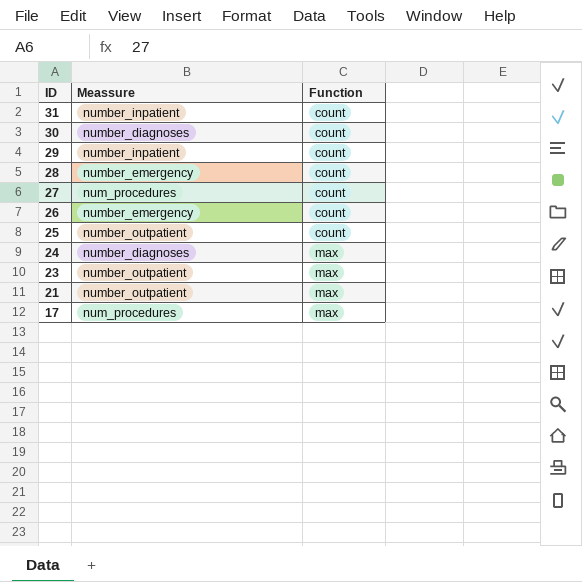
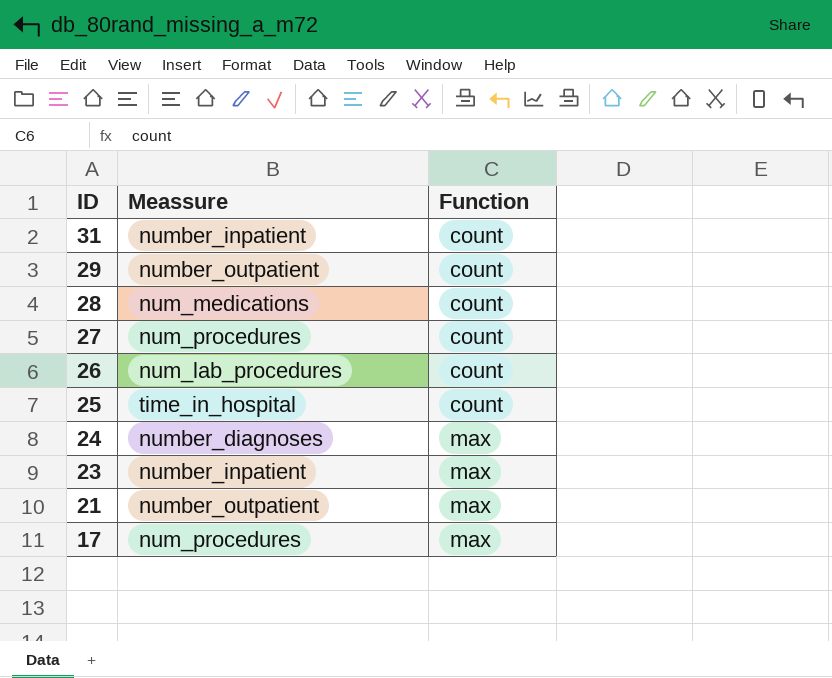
row 30: number_diagnoses | count -> none
29 | Meassure: number_inpatient -> number_outpatient
28 | Meassure: number_emergency -> num_medications
26 | Meassure: number_emergency -> num_lab_procedures
25 | Meassure: number_outpatient -> time_in_hospital
23 | Meassure: number_outpatient -> number_inpatient

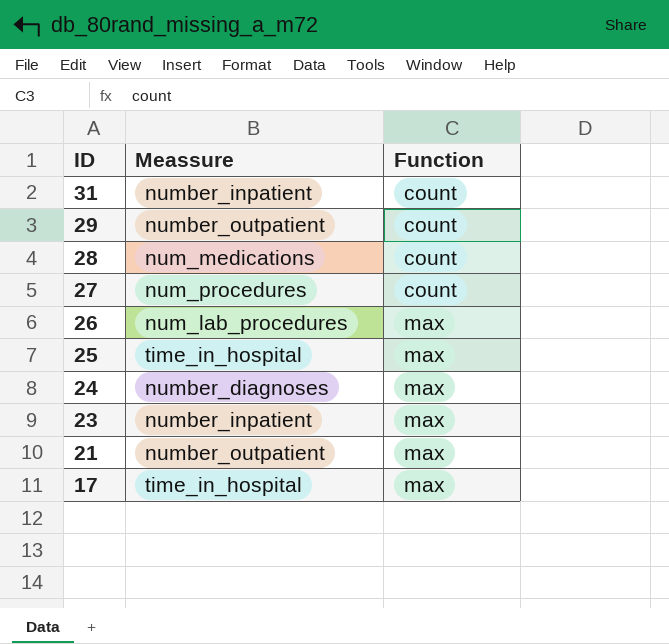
26 | Function: count -> max
25 | Function: count -> max
17 | Meassure: num_procedures -> time_in_hospital

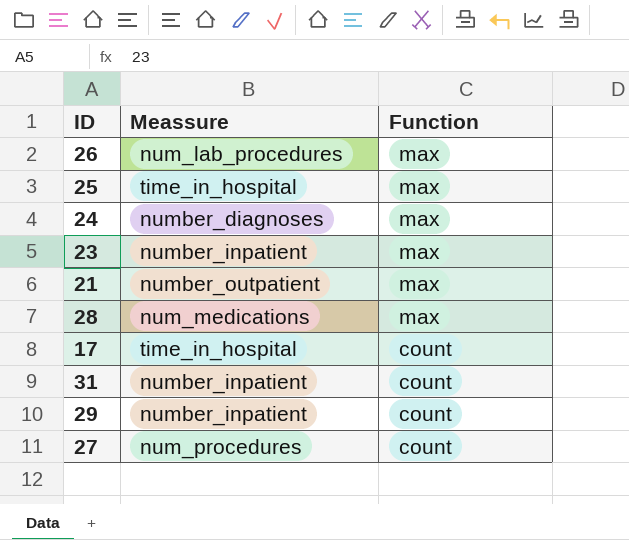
row order: ID descending -> Function descending
28 | Function: count -> max
17 | Function: max -> count
29 | Meassure: number_outpatient -> number_inpatient

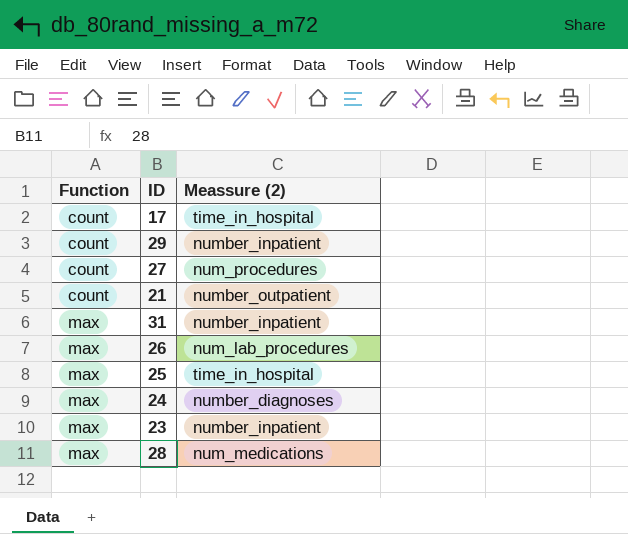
row order: Function descending -> Function ascending
column Function | position: 3 -> 1
column name: Meassure -> Meassure (2)
21 | Function: max -> count
31 | Function: count -> max

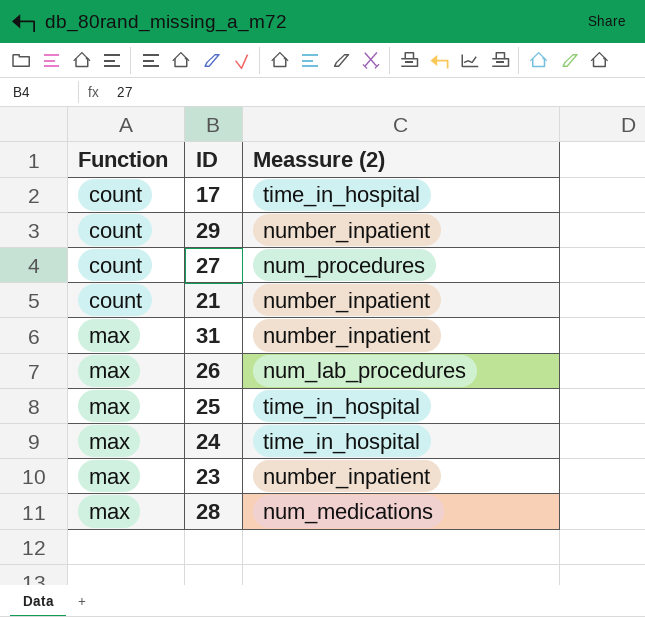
21 | Meassure (2): number_outpatient -> number_inpatient
24 | Meassure (2): number_diagnoses -> time_in_hospital

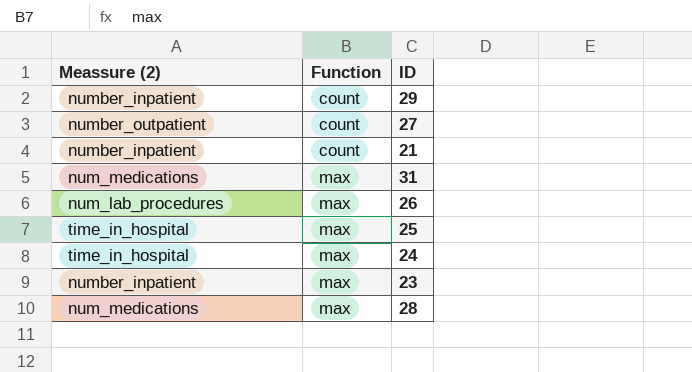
column Meassure (2) | position: 3 -> 1
row 17: count | time_in_hospital -> none
27 | Meassure (2): num_procedures -> number_outpatient
31 | Meassure (2): number_inpatient -> num_medications

